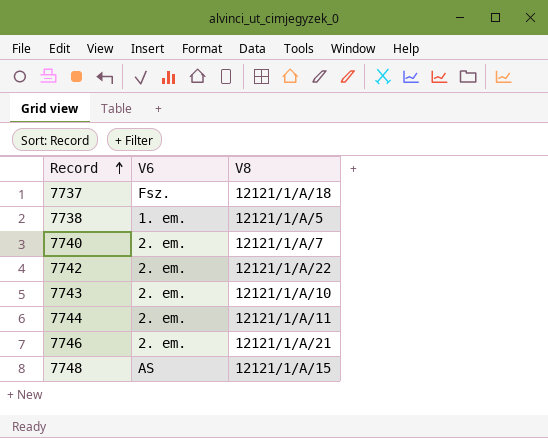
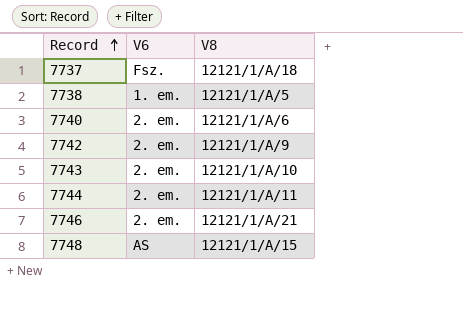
7740 | V8: 12121/1/A/7 -> 12121/1/A/6
7742 | V8: 12121/1/A/22 -> 12121/1/A/9

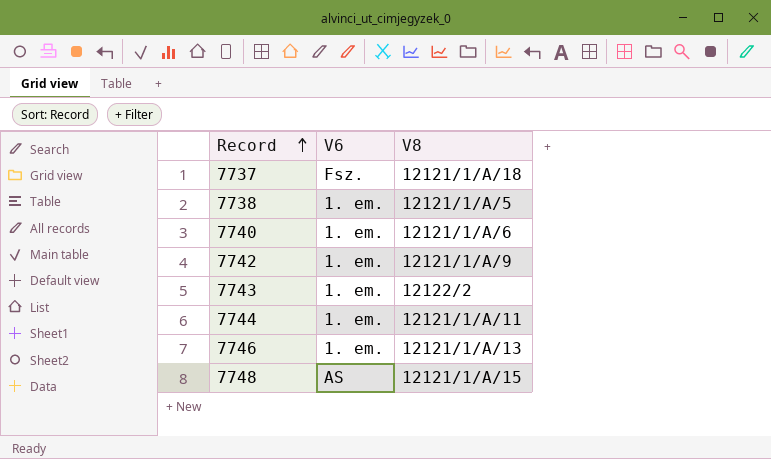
7740 | V6: 2. em. -> 1. em.
7742 | V6: 2. em. -> 1. em.
7743 | V6: 2. em. -> 1. em.
7743 | V8: 12121/1/A/10 -> 12122/2
7744 | V6: 2. em. -> 1. em.
7746 | V6: 2. em. -> 1. em.
7746 | V8: 12121/1/A/21 -> 12121/1/A/13

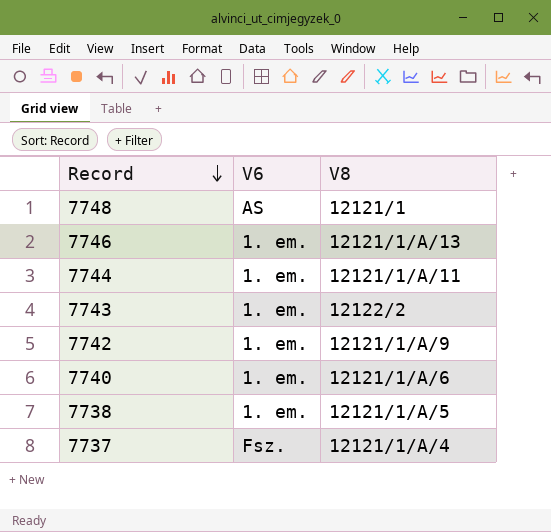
row order: Record ascending -> Record descending
7748 | V8: 12121/1/A/15 -> 12121/1
7737 | V8: 12121/1/A/18 -> 12121/1/A/4

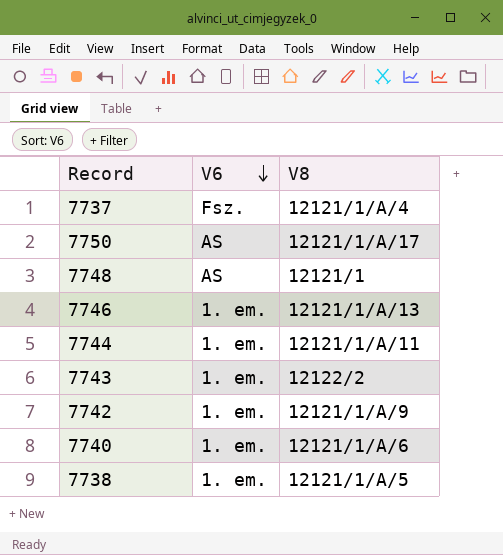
row order: Record descending -> V6 descending
row 7750: none -> AS | 12121/1/A/17

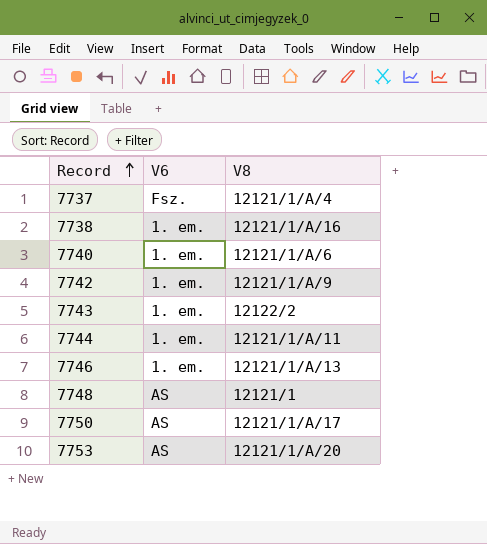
row order: V6 descending -> Record ascending
7738 | V8: 12121/1/A/5 -> 12121/1/A/16
row 7753: none -> AS | 12121/1/A/20

